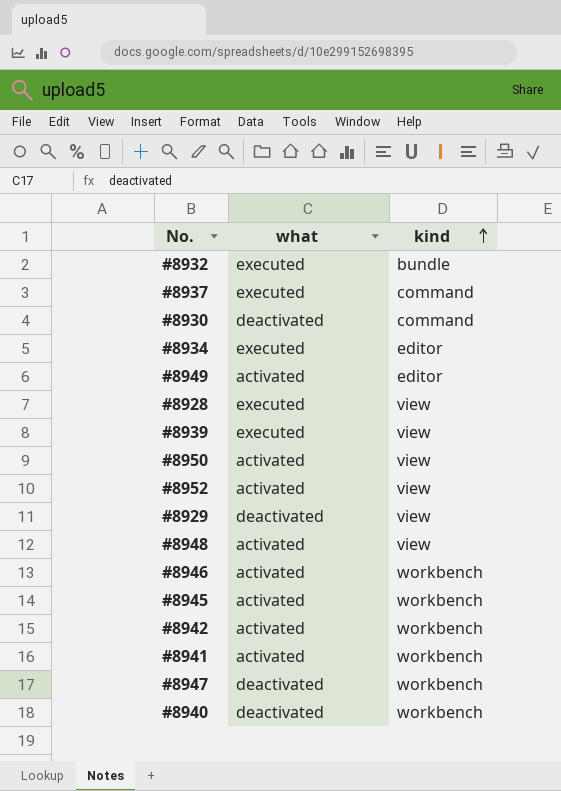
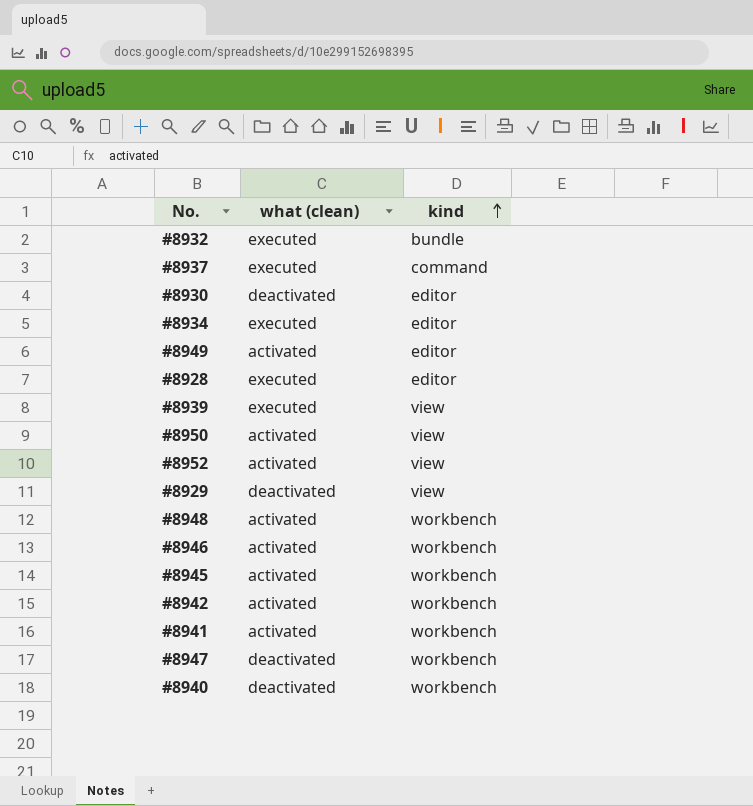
column name: what -> what (clean)
#8930 | kind: command -> editor
#8928 | kind: view -> editor
#8948 | kind: view -> workbench

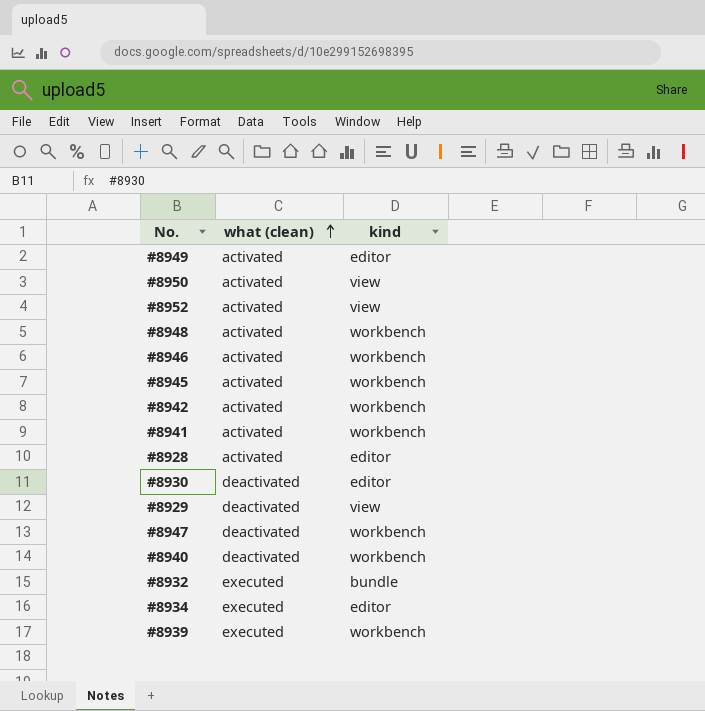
row order: kind ascending -> what (clean) ascending
row #8937: executed | command -> none
#8928 | what (clean): executed -> activated
#8939 | kind: view -> workbench

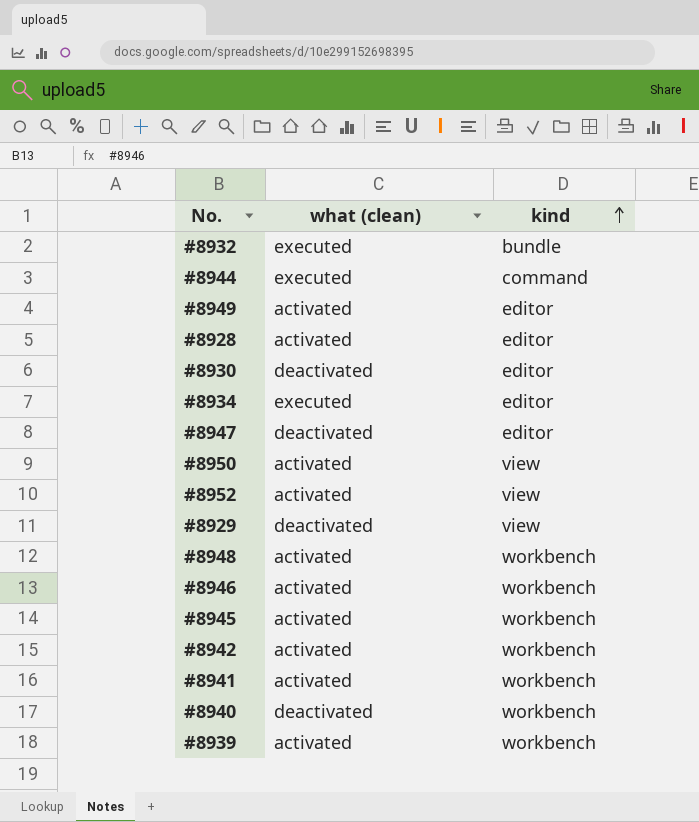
row order: what (clean) ascending -> kind ascending
row #8944: none -> executed | command
#8947 | kind: workbench -> editor
#8939 | what (clean): executed -> activated

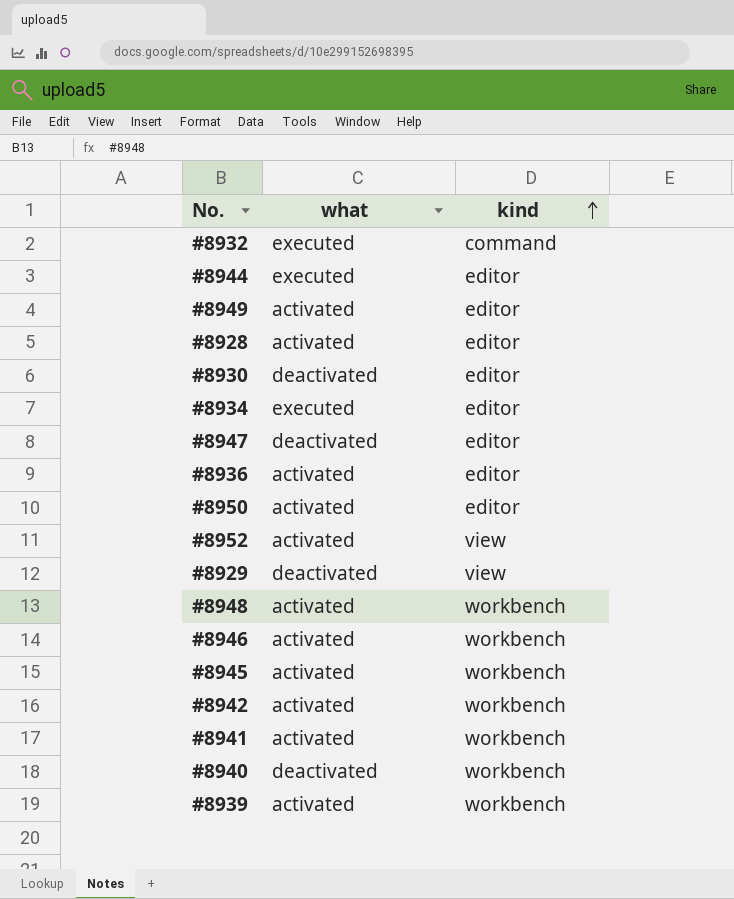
column name: what (clean) -> what
#8932 | kind: bundle -> command
#8944 | kind: command -> editor
row #8936: none -> activated | editor
#8950 | kind: view -> editor

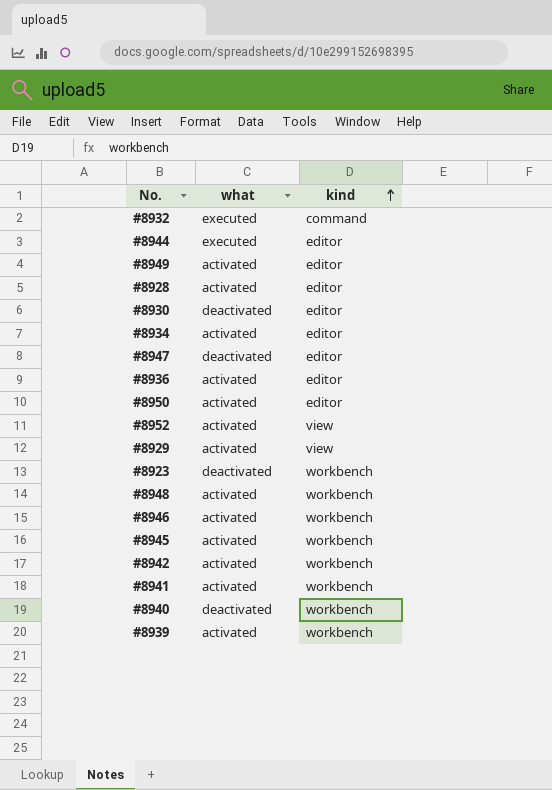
#8934 | what: executed -> activated
#8929 | what: deactivated -> activated
row #8923: none -> deactivated | workbench

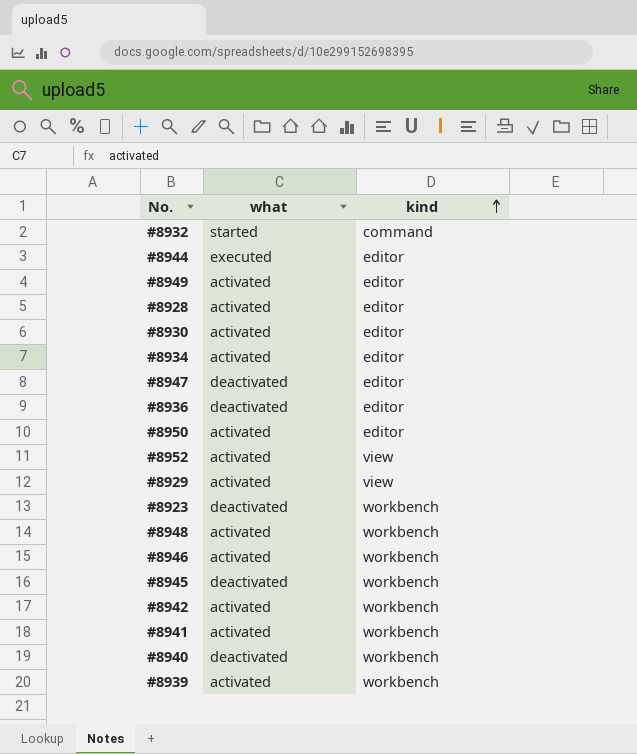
#8932 | what: executed -> started
#8930 | what: deactivated -> activated
#8936 | what: activated -> deactivated
#8945 | what: activated -> deactivated

